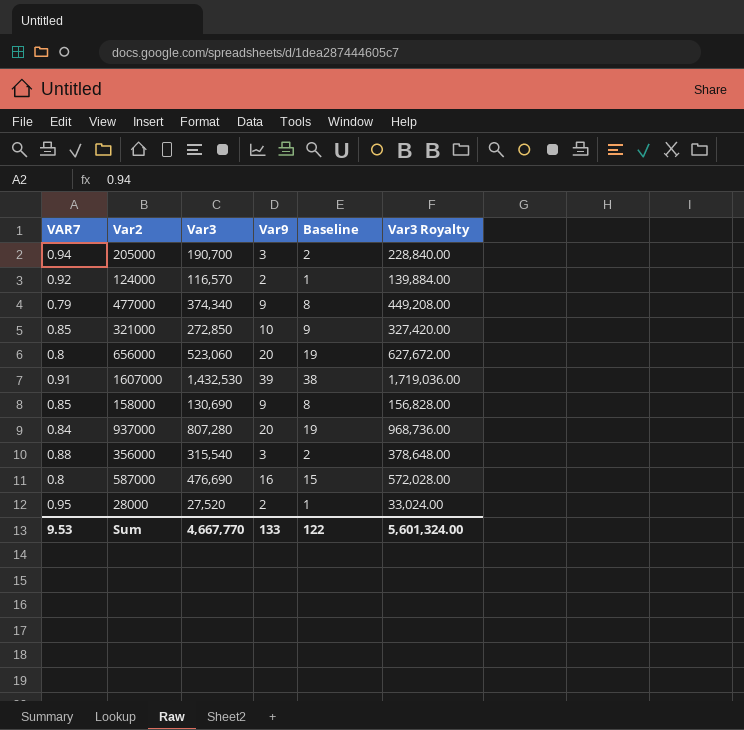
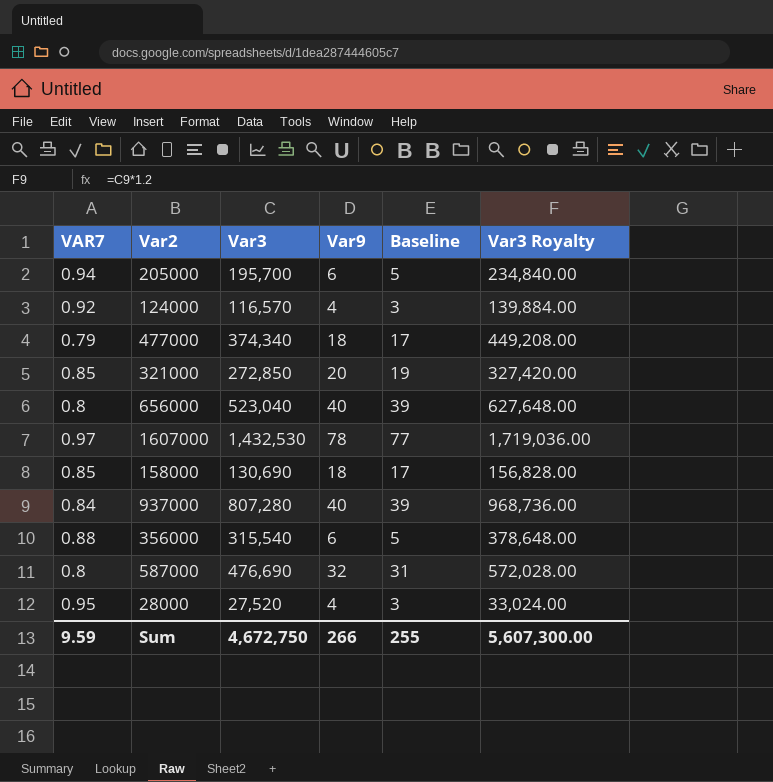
205000 | Var3: 190,700 -> 195,700
205000 | Var9: 3 -> 6
205000 | Baseline: 2 -> 5
205000 | Var3 Royalty: 228,840.00 -> 234,840.00
124000 | Var9: 2 -> 4
124000 | Baseline: 1 -> 3
477000 | Var9: 9 -> 18
477000 | Baseline: 8 -> 17
321000 | Var9: 10 -> 20
321000 | Baseline: 9 -> 19
656000 | Var3: 523,060 -> 523,040
656000 | Var9: 20 -> 40
656000 | Baseline: 19 -> 39
656000 | Var3 Royalty: 627,672.00 -> 627,648.00
1607000 | VAR7: 0.91 -> 0.97
1607000 | Var9: 39 -> 78
1607000 | Baseline: 38 -> 77
158000 | Var9: 9 -> 18
158000 | Baseline: 8 -> 17
937000 | Var9: 20 -> 40
937000 | Baseline: 19 -> 39
356000 | Var9: 3 -> 6
356000 | Baseline: 2 -> 5
587000 | Var9: 16 -> 32
587000 | Baseline: 15 -> 31
28000 | Var9: 2 -> 4
28000 | Baseline: 1 -> 3
Sum | VAR7: 9.53 -> 9.59
Sum | Var3: 4,667,770 -> 4,672,750
Sum | Var9: 133 -> 266
Sum | Baseline: 122 -> 255
Sum | Var3 Royalty: 5,601,324.00 -> 5,607,300.00

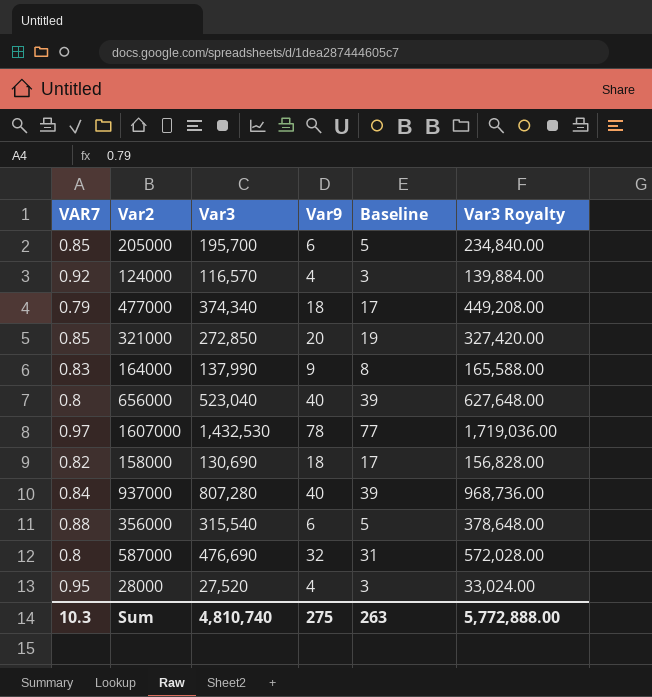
205000 | VAR7: 0.94 -> 0.85
row 164000: none -> 0.83 | 137,990 | 9 | 8 | 165,588.00
158000 | VAR7: 0.85 -> 0.82
Sum | VAR7: 9.59 -> 10.3
Sum | Var3: 4,672,750 -> 4,810,740
Sum | Var9: 266 -> 275
Sum | Baseline: 255 -> 263
Sum | Var3 Royalty: 5,607,300.00 -> 5,772,888.00

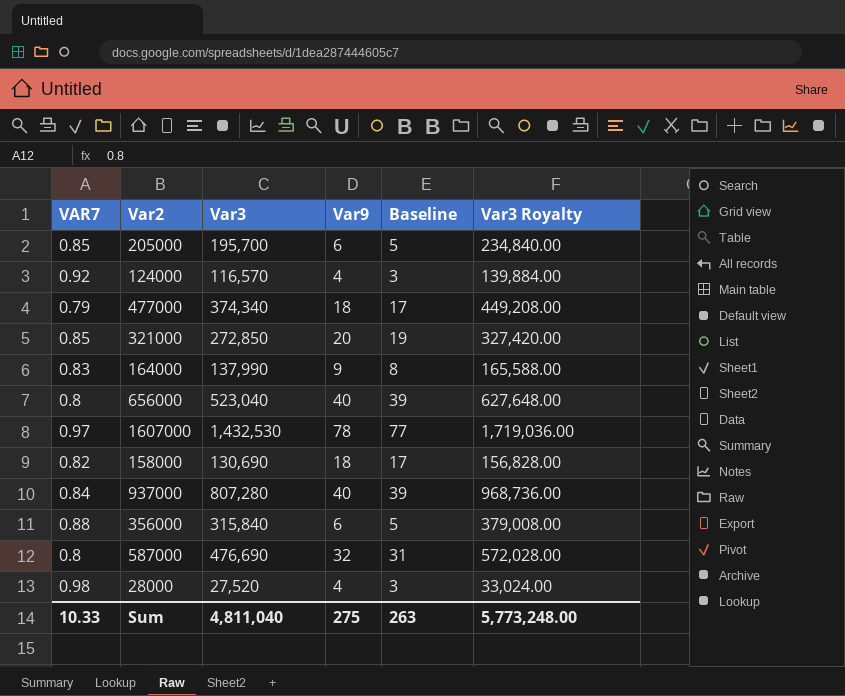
356000 | Var3: 315,540 -> 315,840
356000 | Var3 Royalty: 378,648.00 -> 379,008.00
28000 | VAR7: 0.95 -> 0.98
Sum | VAR7: 10.3 -> 10.33
Sum | Var3: 4,810,740 -> 4,811,040
Sum | Var3 Royalty: 5,772,888.00 -> 5,773,248.00

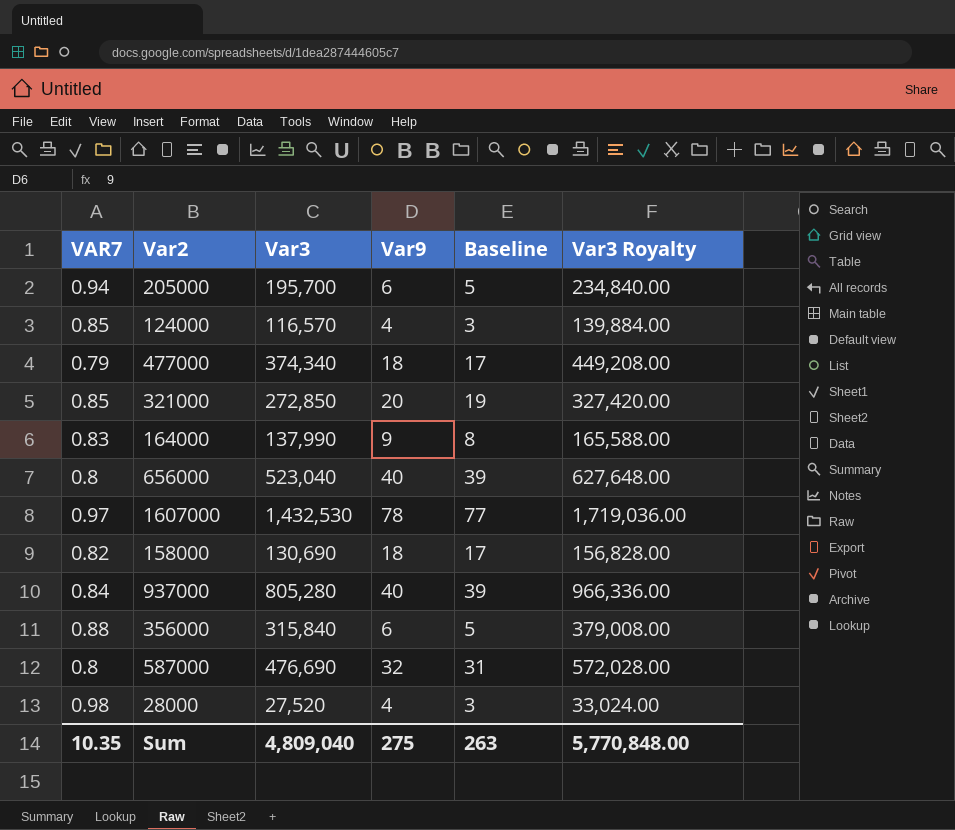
205000 | VAR7: 0.85 -> 0.94
124000 | VAR7: 0.92 -> 0.85
937000 | Var3: 807,280 -> 805,280
937000 | Var3 Royalty: 968,736.00 -> 966,336.00
Sum | VAR7: 10.33 -> 10.35
Sum | Var3: 4,811,040 -> 4,809,040
Sum | Var3 Royalty: 5,773,248.00 -> 5,770,848.00

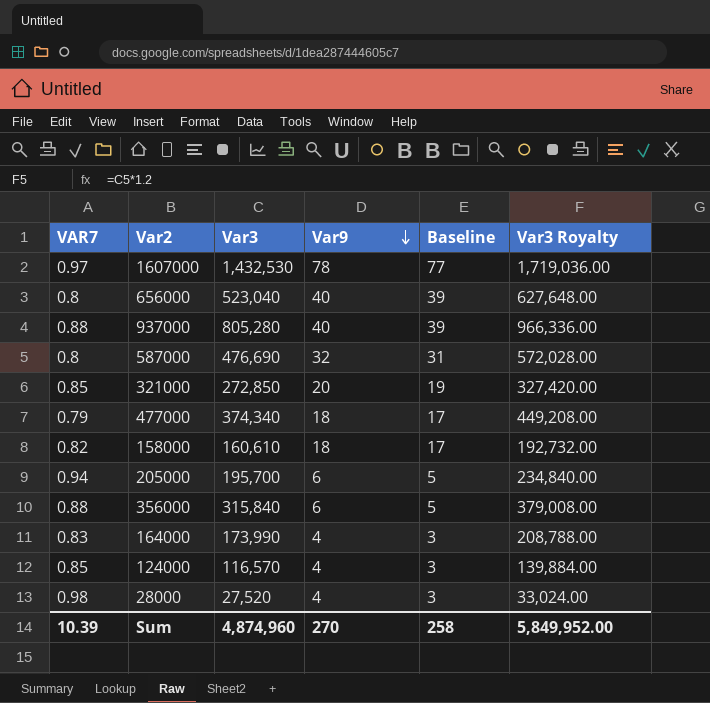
row order: none -> Var9 descending
937000 | VAR7: 0.84 -> 0.88
158000 | Var3: 130,690 -> 160,610
158000 | Var3 Royalty: 156,828.00 -> 192,732.00
164000 | Var3: 137,990 -> 173,990
164000 | Var9: 9 -> 4
164000 | Baseline: 8 -> 3
164000 | Var3 Royalty: 165,588.00 -> 208,788.00
Sum | VAR7: 10.35 -> 10.39
Sum | Var3: 4,809,040 -> 4,874,960
Sum | Var9: 275 -> 270
Sum | Baseline: 263 -> 258
Sum | Var3 Royalty: 5,770,848.00 -> 5,849,952.00

